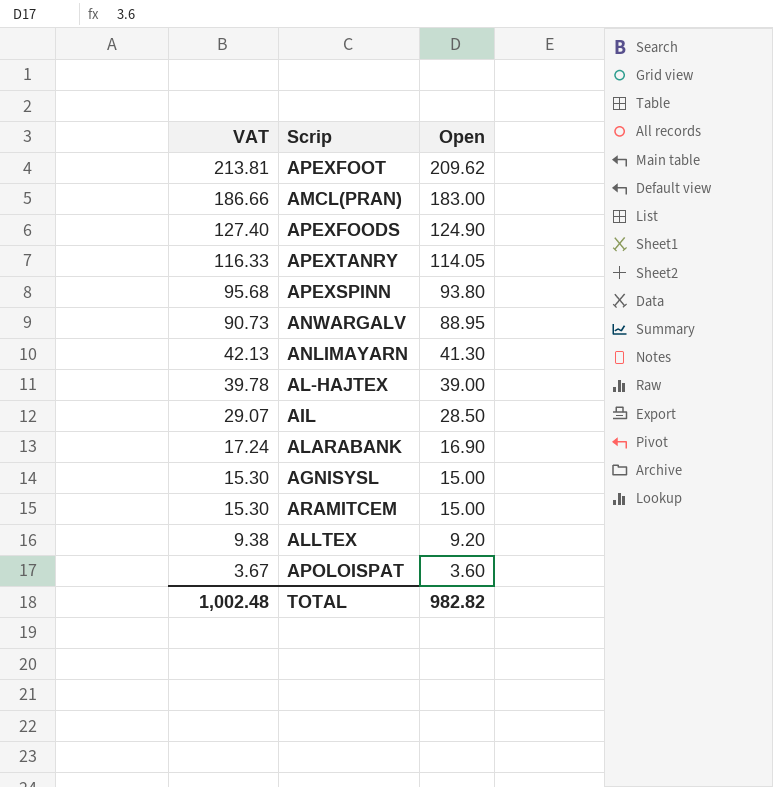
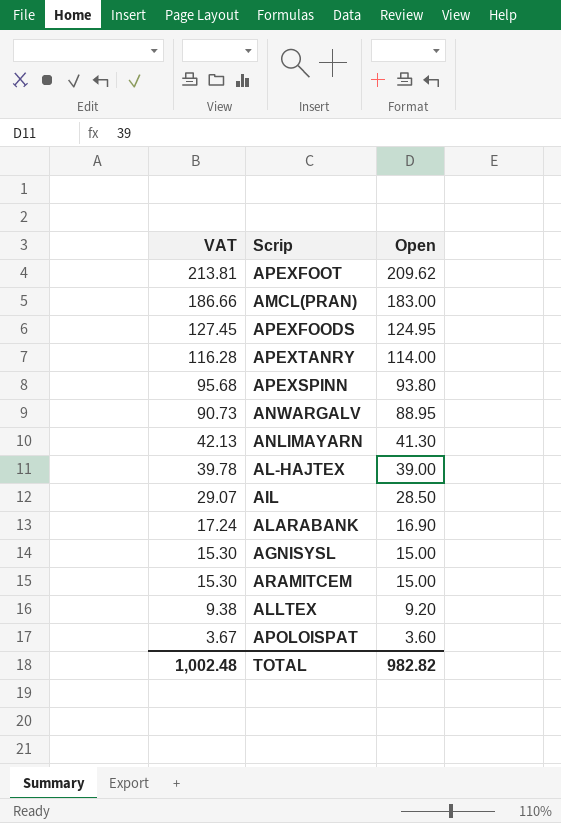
APEXFOODS | VAT: 127.40 -> 127.45
APEXFOODS | Open: 124.90 -> 124.95
APEXTANRY | VAT: 116.33 -> 116.28
APEXTANRY | Open: 114.05 -> 114.00

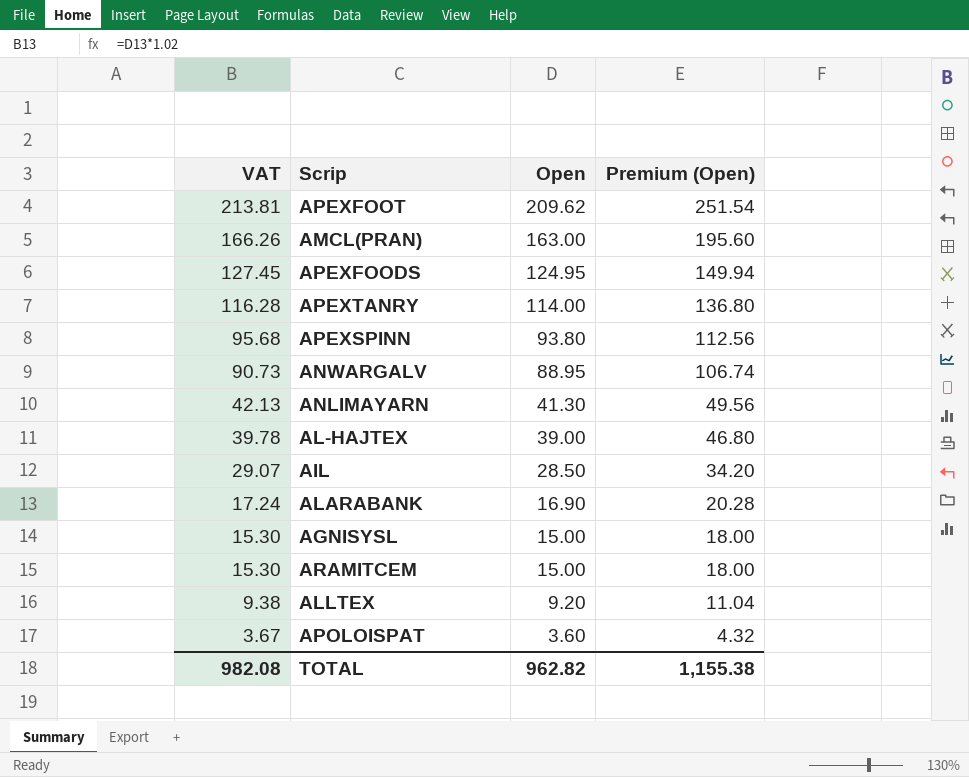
column Premium (Open) | formula: none -> [Open] * 1.2
AMCL(PRAN) | VAT: 186.66 -> 166.26
AMCL(PRAN) | Open: 183.00 -> 163.00
TOTAL | VAT: 1,002.48 -> 982.08
TOTAL | Open: 982.82 -> 962.82

